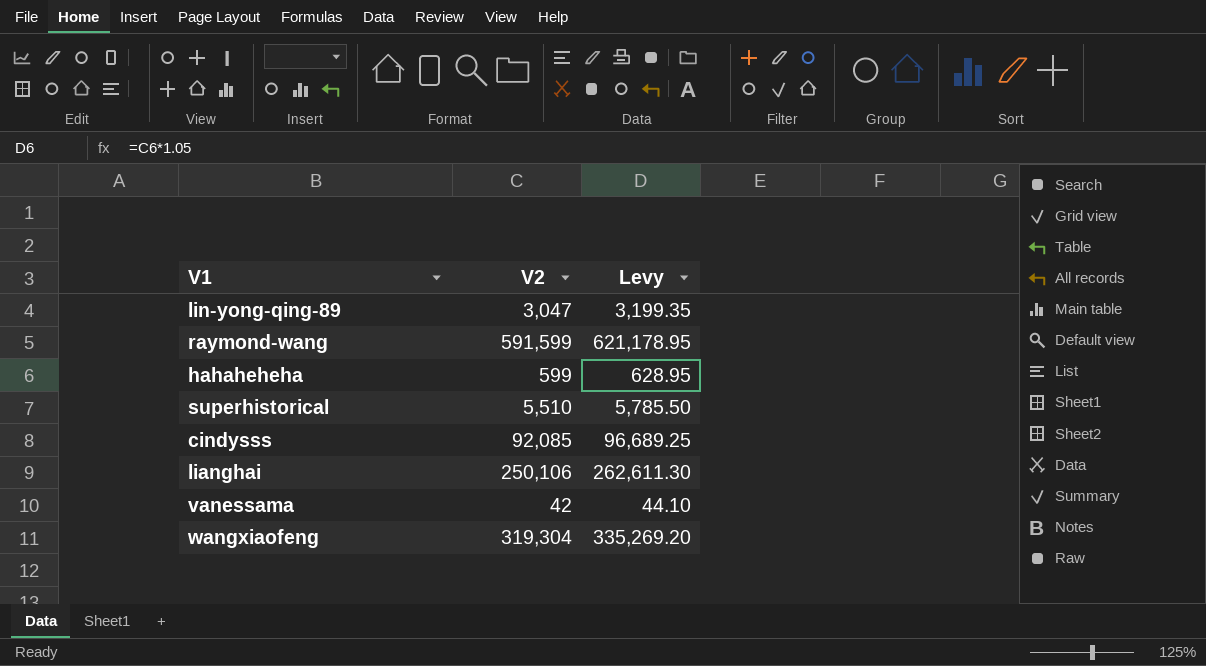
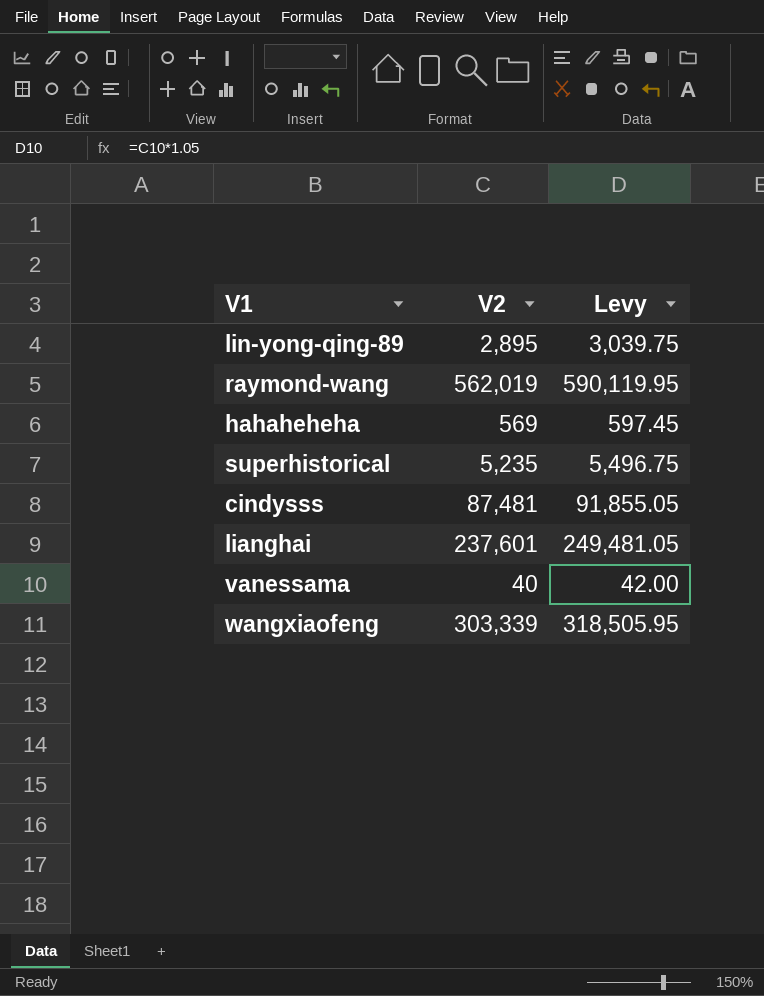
lin-yong-qing-89 | V2: 3,047 -> 2,895
lin-yong-qing-89 | Levy: 3,199.35 -> 3,039.75
raymond-wang | V2: 591,599 -> 562,019
raymond-wang | Levy: 621,178.95 -> 590,119.95
hahaheheha | V2: 599 -> 569
hahaheheha | Levy: 628.95 -> 597.45
superhistorical | V2: 5,510 -> 5,235
superhistorical | Levy: 5,785.50 -> 5,496.75
cindysss | V2: 92,085 -> 87,481
cindysss | Levy: 96,689.25 -> 91,855.05
lianghai | V2: 250,106 -> 237,601
lianghai | Levy: 262,611.30 -> 249,481.05
vanessama | V2: 42 -> 40
vanessama | Levy: 44.10 -> 42.00
wangxiaofeng | V2: 319,304 -> 303,339
wangxiaofeng | Levy: 335,269.20 -> 318,505.95

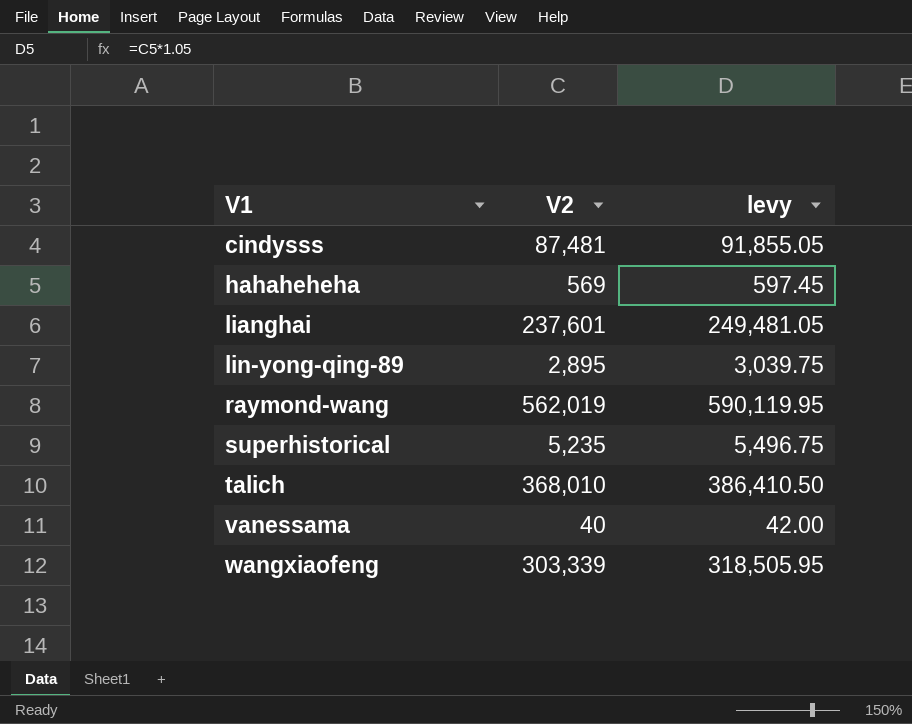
row order: none -> V1 ascending
column name: Levy -> levy
row talich: none -> 368,010 | 386,410.50

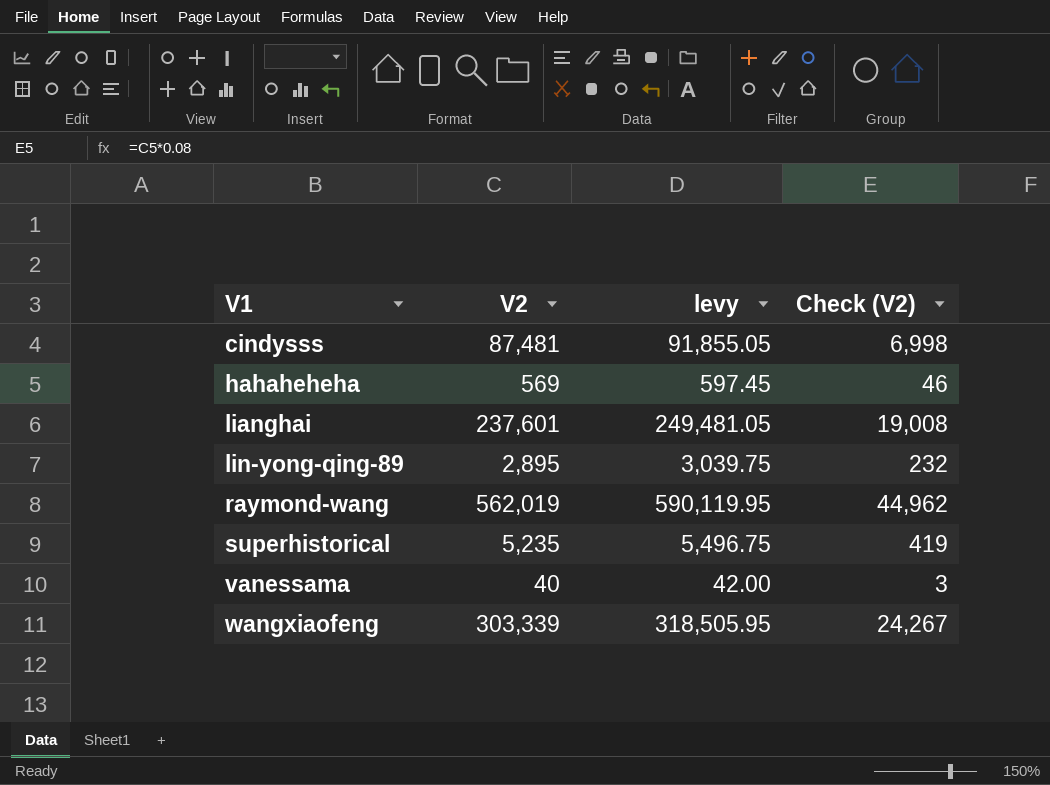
column Check (V2) | formula: none -> [V2] * 0.08
row talich: 368,010 | 386,410.50 -> none

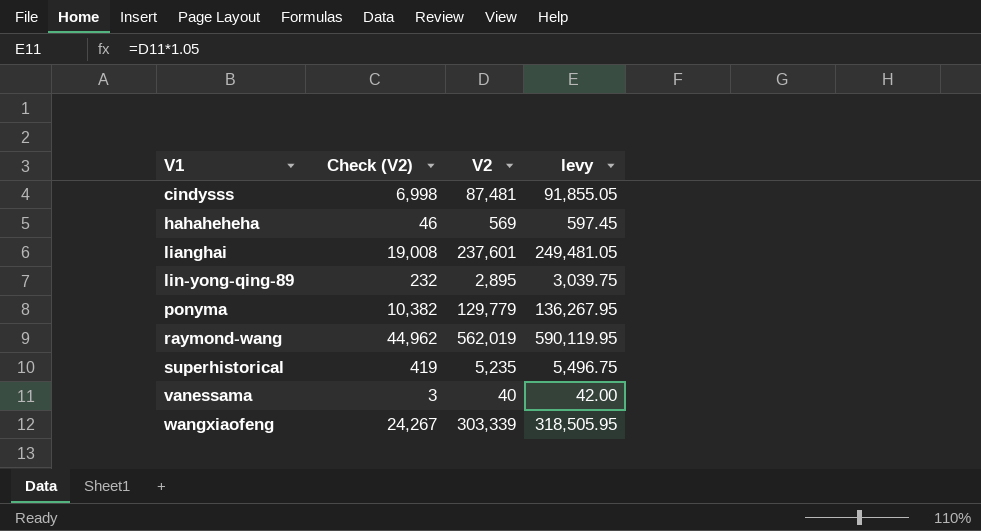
column Check (V2) | position: 4 -> 2
row ponyma: none -> 10,382 | 129,779 | 136,267.95

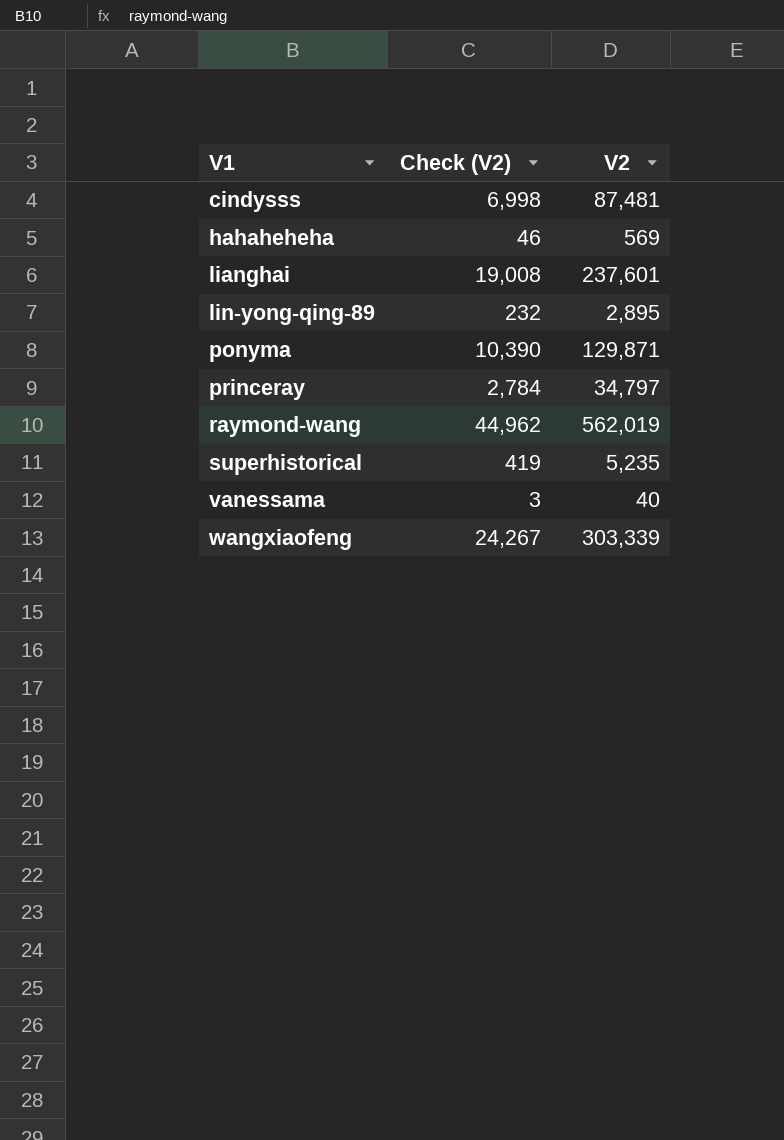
column levy | formula: [V2] * 1.05 -> none
ponyma | Check (V2): 10,382 -> 10,390
ponyma | V2: 129,779 -> 129,871
row princeray: none -> 2,784 | 34,797

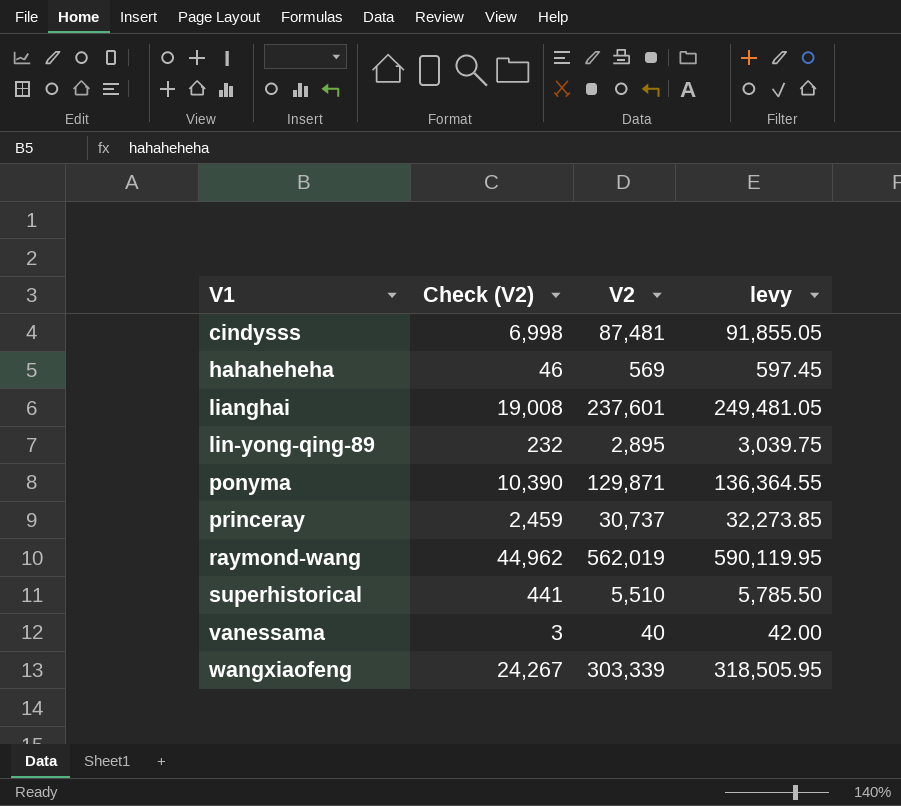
column levy | formula: none -> [V2] * 1.05
princeray | Check (V2): 2,784 -> 2,459
princeray | V2: 34,797 -> 30,737
superhistorical | Check (V2): 419 -> 441
superhistorical | V2: 5,235 -> 5,510

